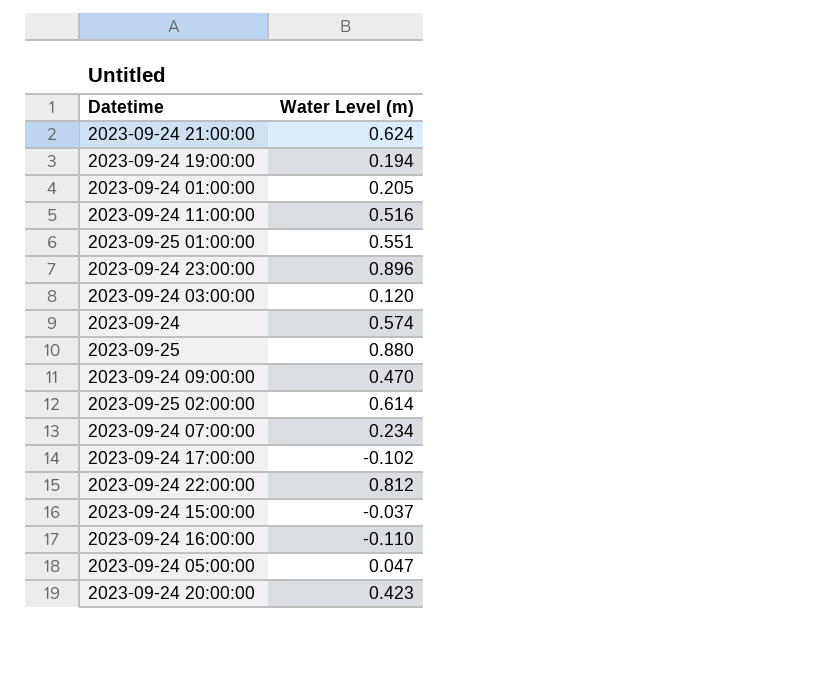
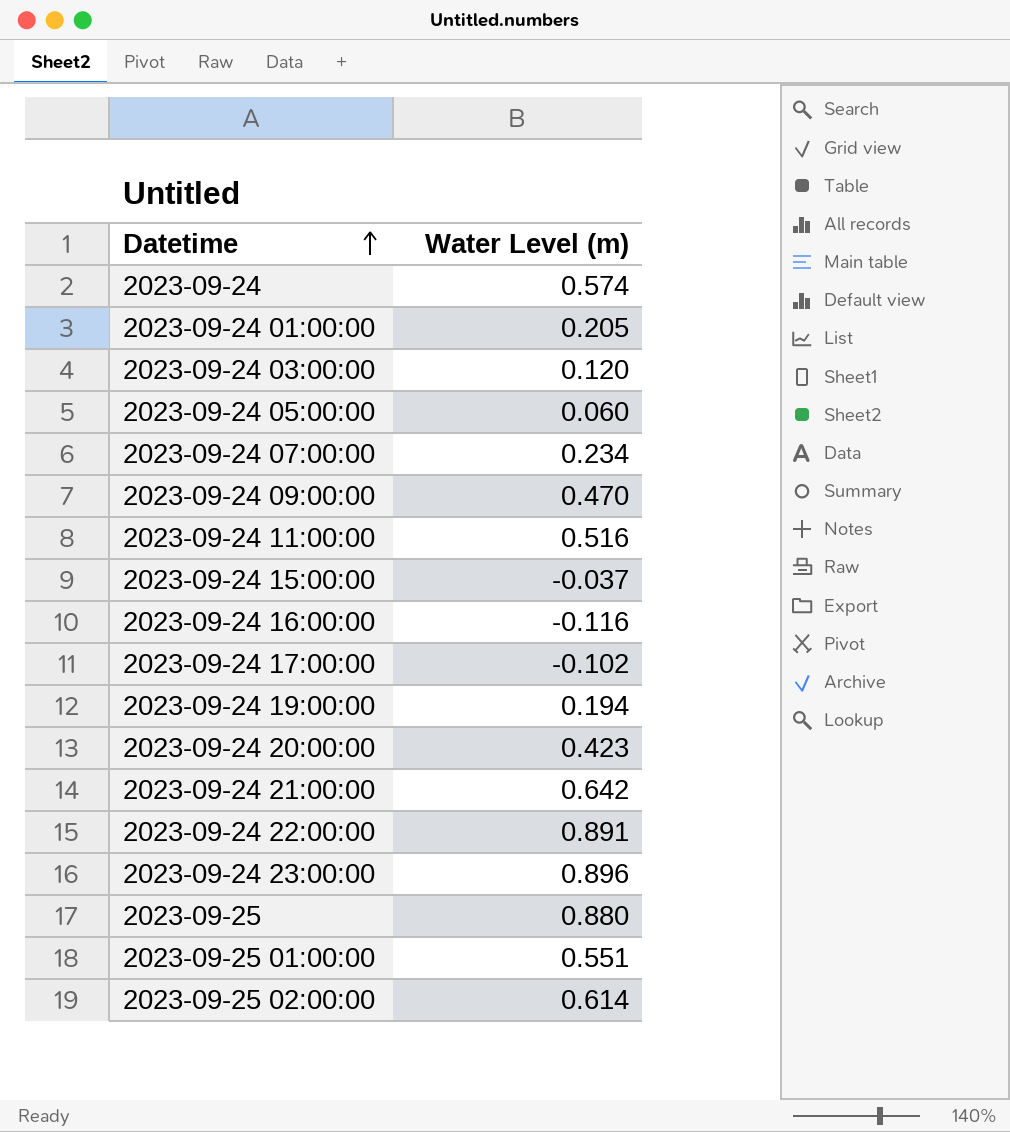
row order: none -> Datetime ascending
2023-09-24 05:00:00 | Water Level (m): 0.047 -> 0.060
2023-09-24 16:00:00 | Water Level (m): -0.110 -> -0.116
2023-09-24 21:00:00 | Water Level (m): 0.624 -> 0.642
2023-09-24 22:00:00 | Water Level (m): 0.812 -> 0.891

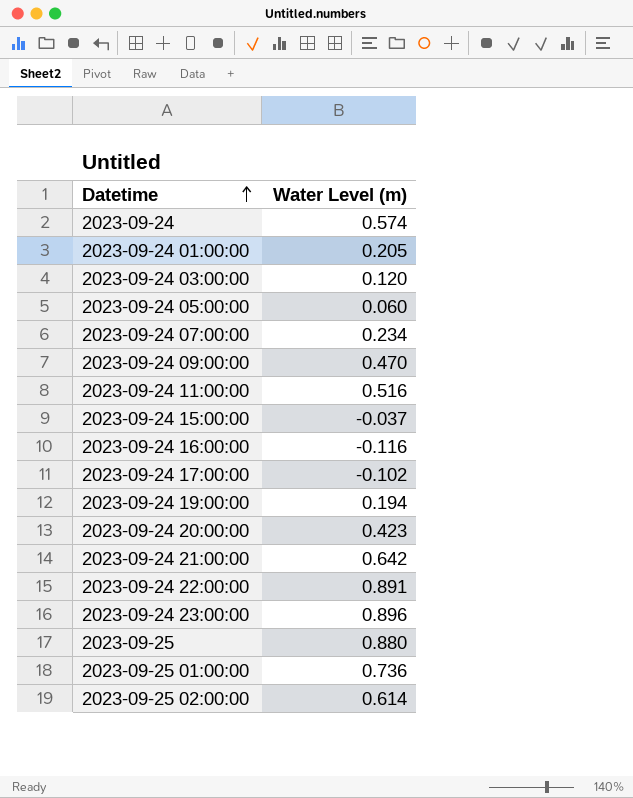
2023-09-25 01:00:00 | Water Level (m): 0.551 -> 0.736

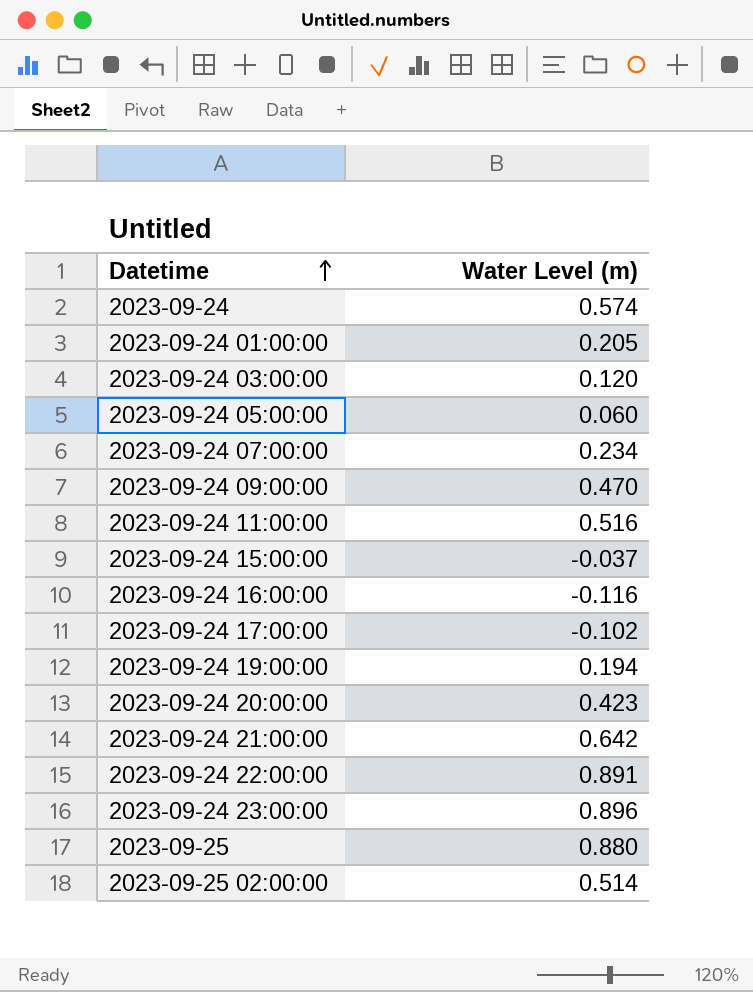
row 2023-09-25 01:00:00: 0.736 -> none
2023-09-25 02:00:00 | Water Level (m): 0.614 -> 0.514

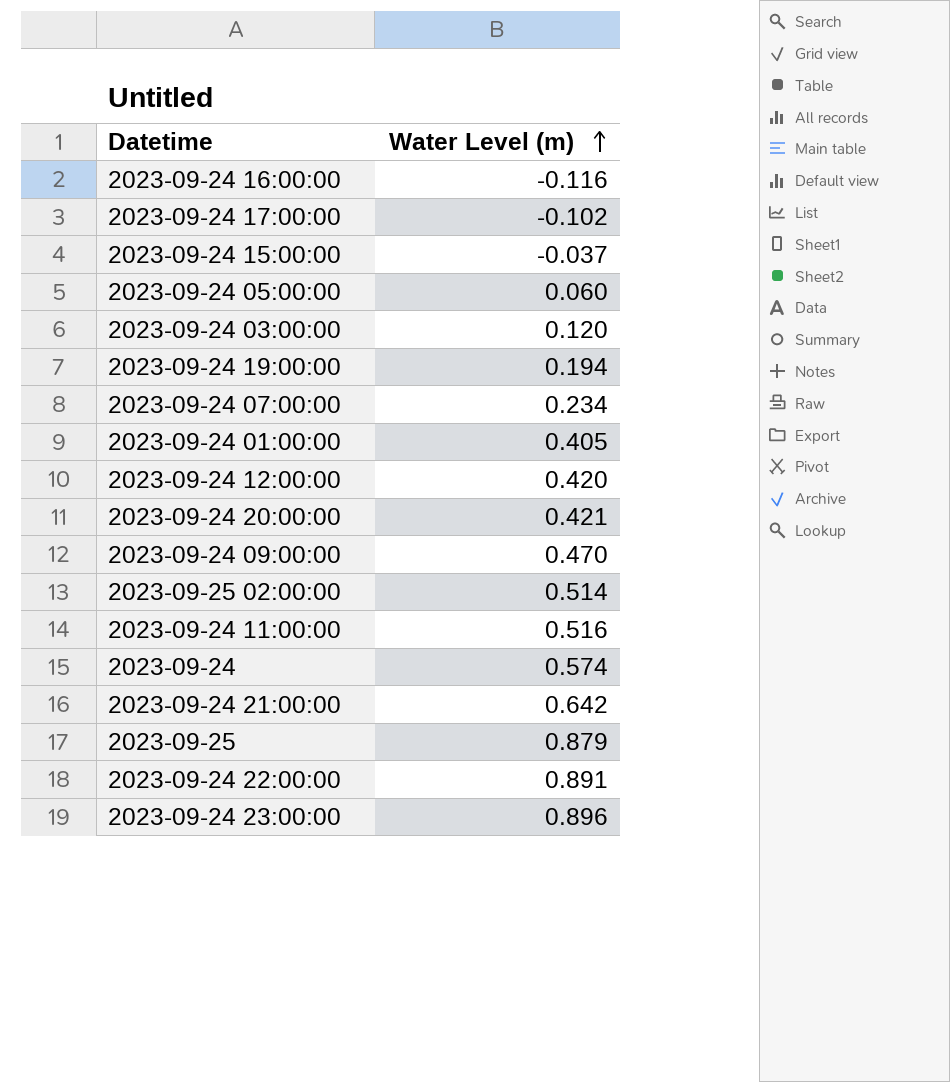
row order: Datetime ascending -> Water Level (m) ascending
2023-09-24 01:00:00 | Water Level (m): 0.205 -> 0.405
row 2023-09-24 12:00:00: none -> 0.420
2023-09-24 20:00:00 | Water Level (m): 0.423 -> 0.421
2023-09-25 | Water Level (m): 0.880 -> 0.879

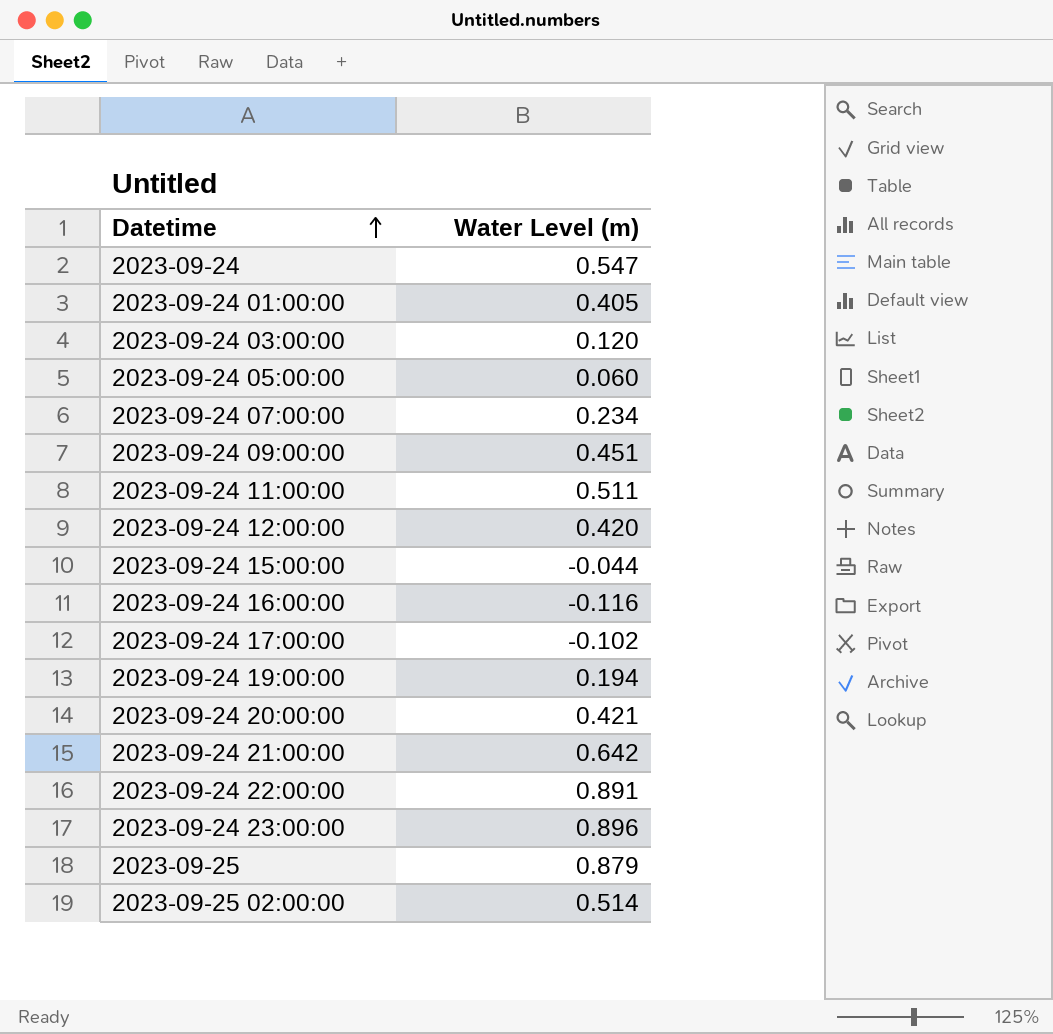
row order: Water Level (m) ascending -> Datetime ascending
2023-09-24 | Water Level (m): 0.574 -> 0.547
2023-09-24 09:00:00 | Water Level (m): 0.470 -> 0.451
2023-09-24 11:00:00 | Water Level (m): 0.516 -> 0.511
2023-09-24 15:00:00 | Water Level (m): -0.037 -> -0.044

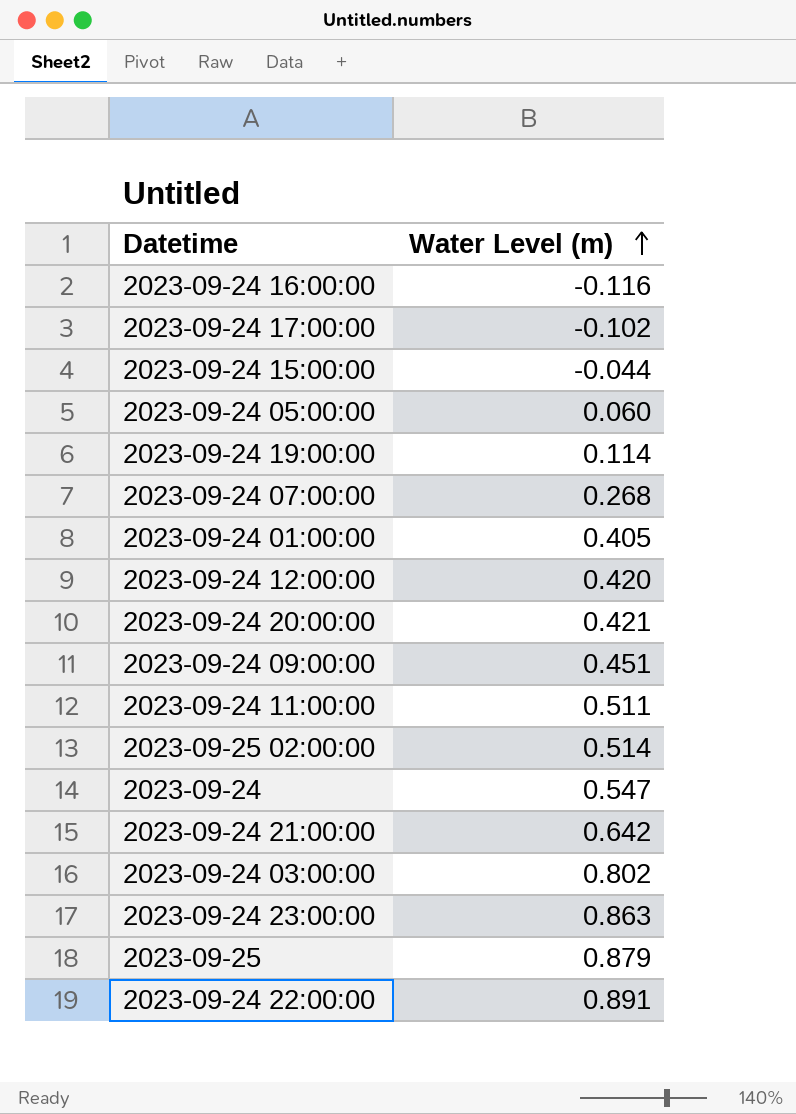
row order: Datetime ascending -> Water Level (m) ascending
2023-09-24 19:00:00 | Water Level (m): 0.194 -> 0.114
2023-09-24 07:00:00 | Water Level (m): 0.234 -> 0.268
2023-09-24 03:00:00 | Water Level (m): 0.120 -> 0.802
2023-09-24 23:00:00 | Water Level (m): 0.896 -> 0.863

